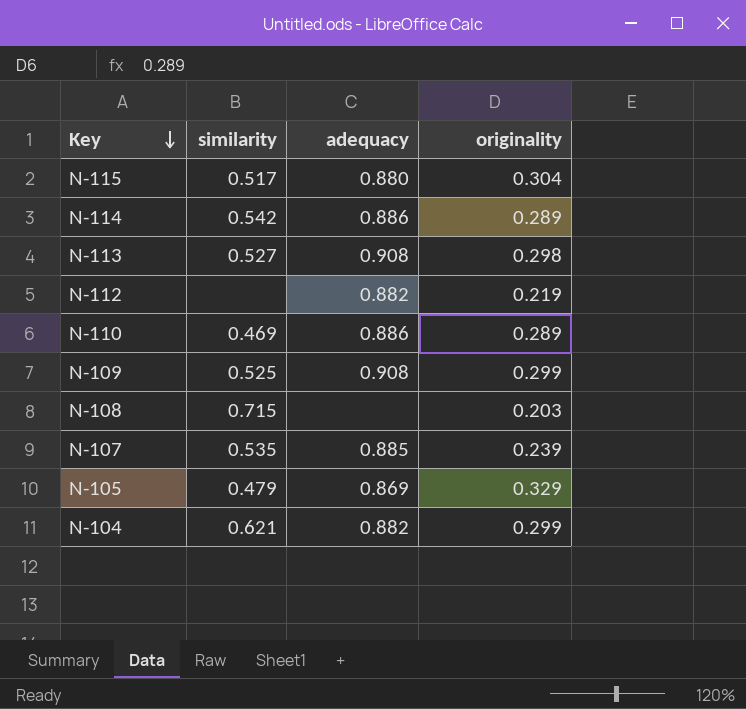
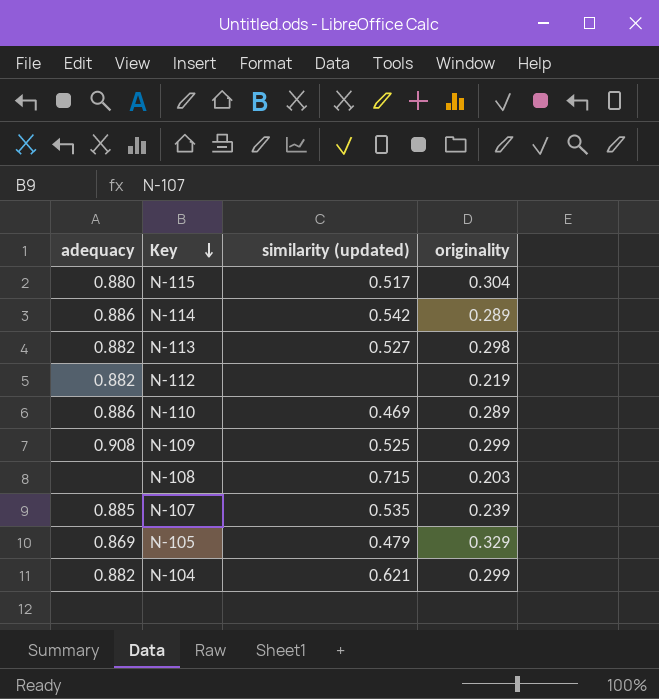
column adequacy | position: 3 -> 1
column name: similarity -> similarity (updated)
N-113 | adequacy: 0.908 -> 0.882

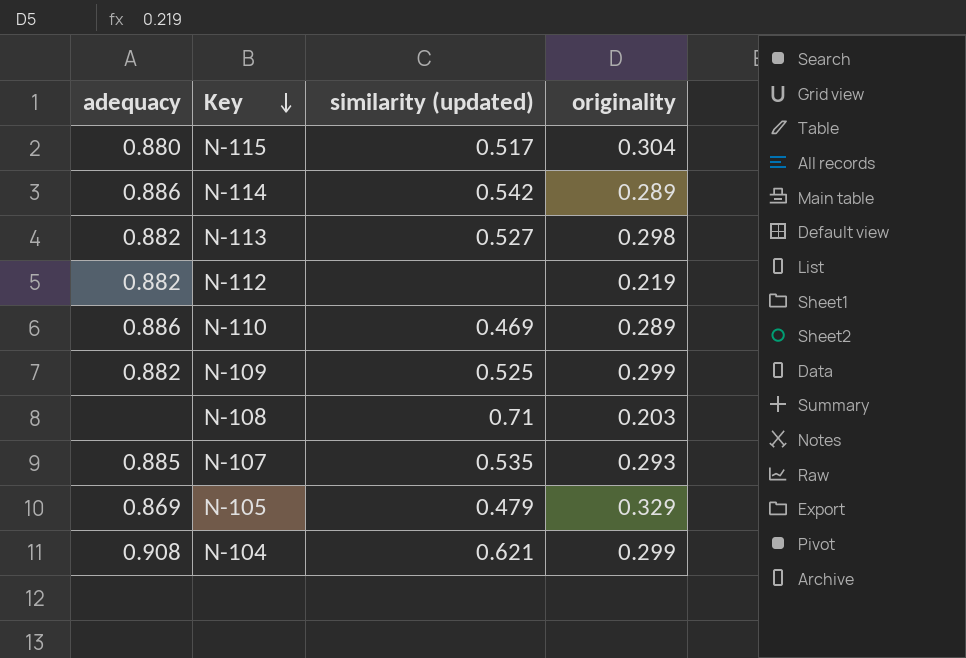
N-109 | adequacy: 0.908 -> 0.882
N-108 | similarity (updated): 0.715 -> 0.71
N-107 | originality: 0.239 -> 0.293
N-104 | adequacy: 0.882 -> 0.908

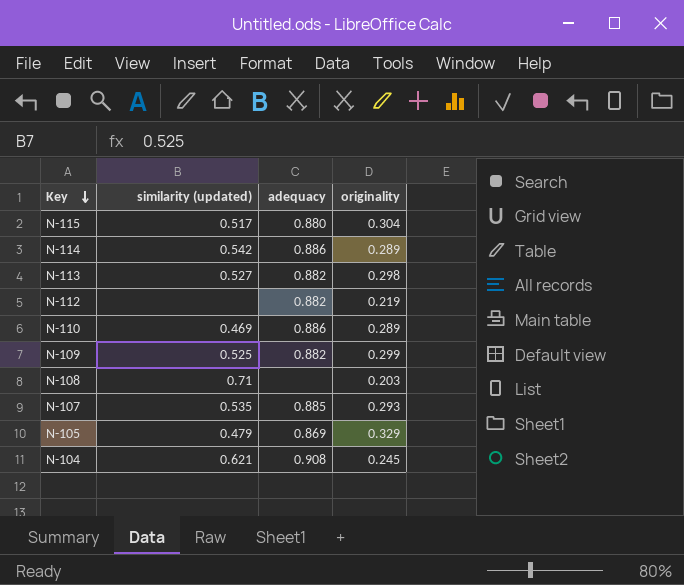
column adequacy | position: 1 -> 3
N-104 | originality: 0.299 -> 0.245

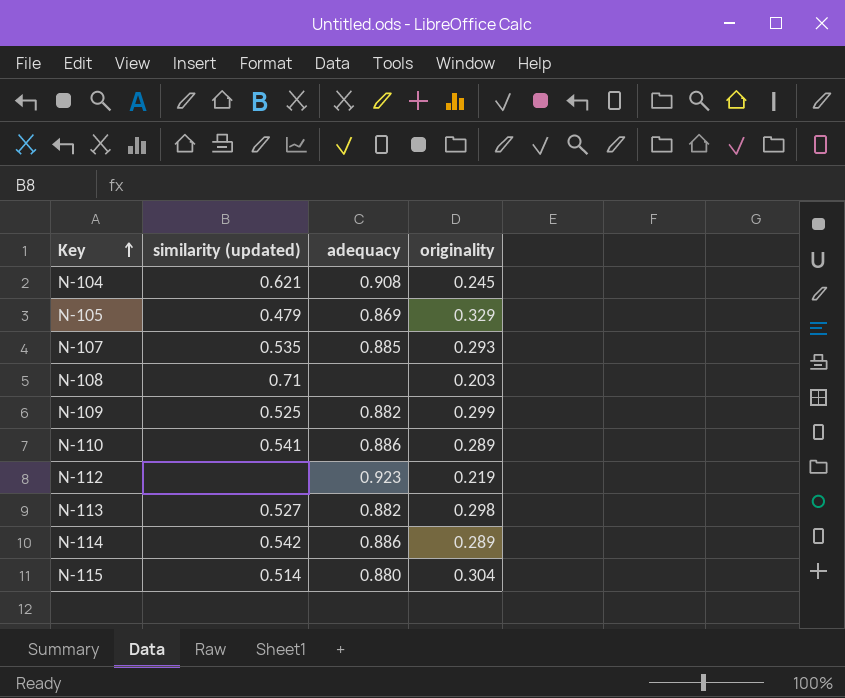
row order: Key descending -> Key ascending
N-110 | similarity (updated): 0.469 -> 0.541
N-112 | adequacy: 0.882 -> 0.923
N-115 | similarity (updated): 0.517 -> 0.514

